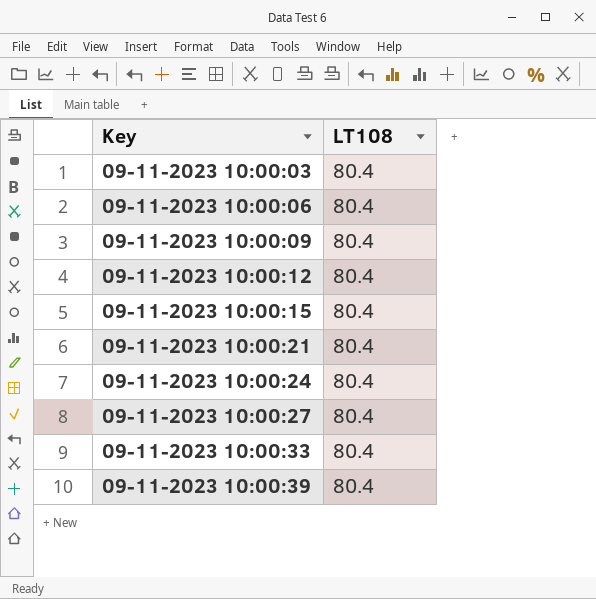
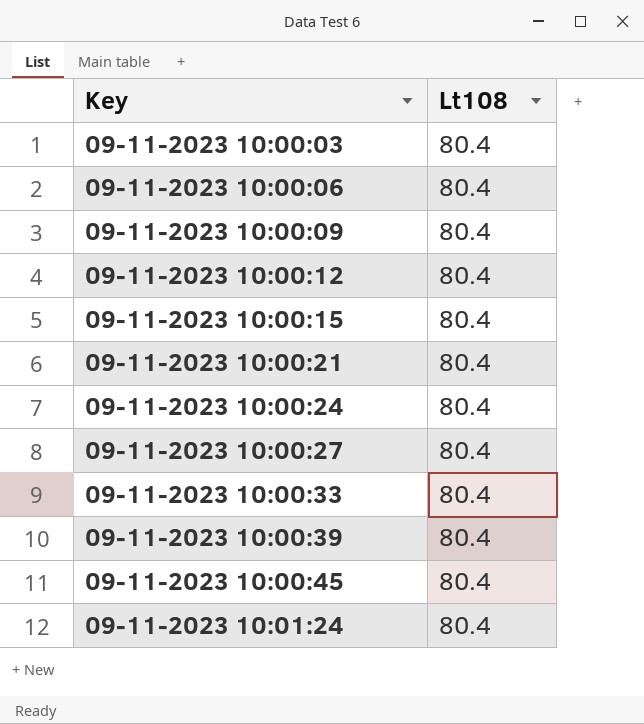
column name: LT108 -> Lt108
row 09-11-2023 10:00:45: none -> 80.4
row 09-11-2023 10:01:24: none -> 80.4

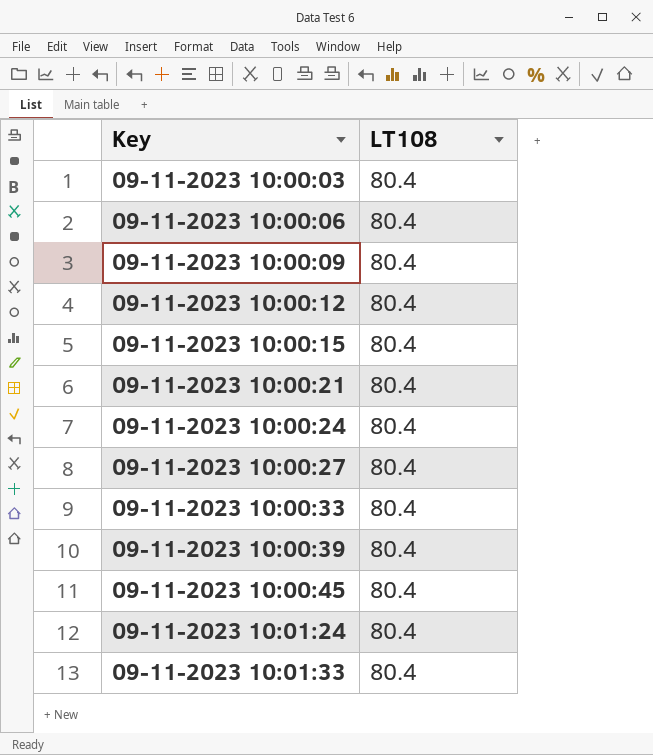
column name: Lt108 -> LT108
row 09-11-2023 10:01:33: none -> 80.4

